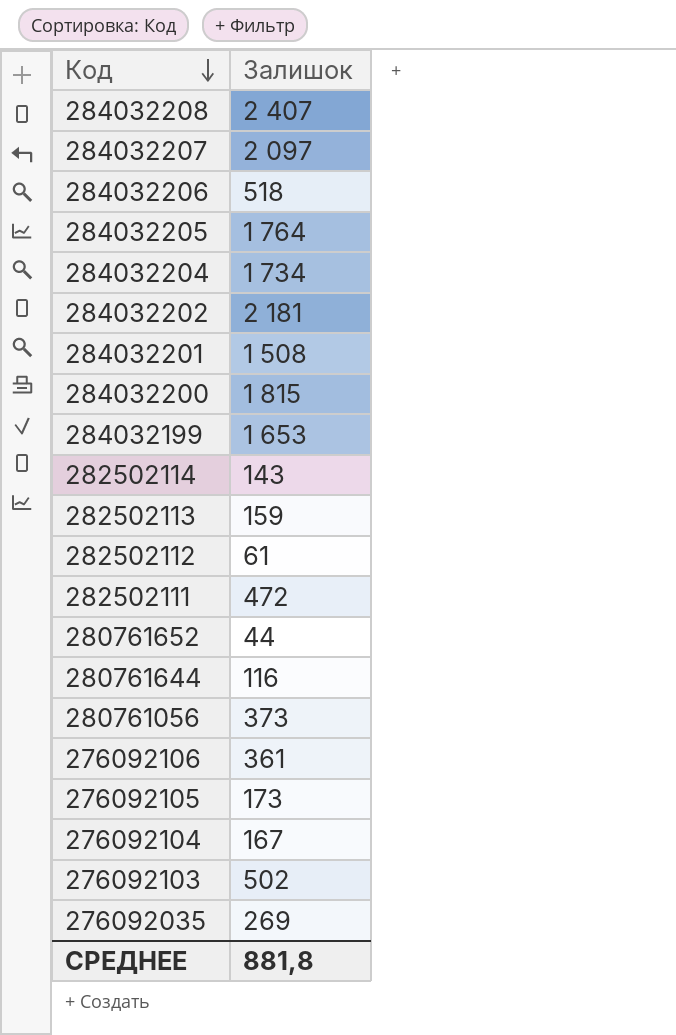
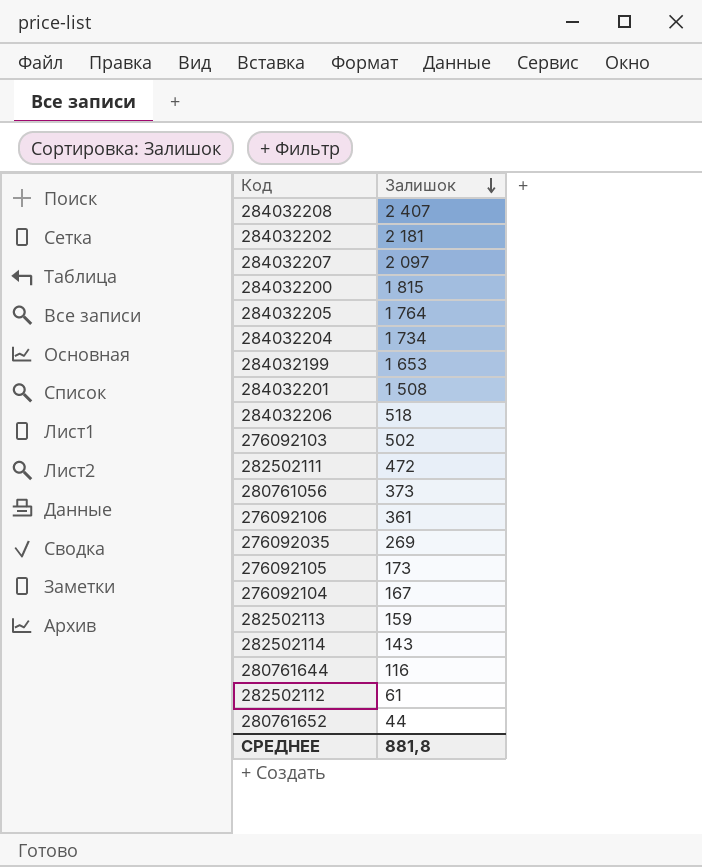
row order: Код descending -> Залишок descending

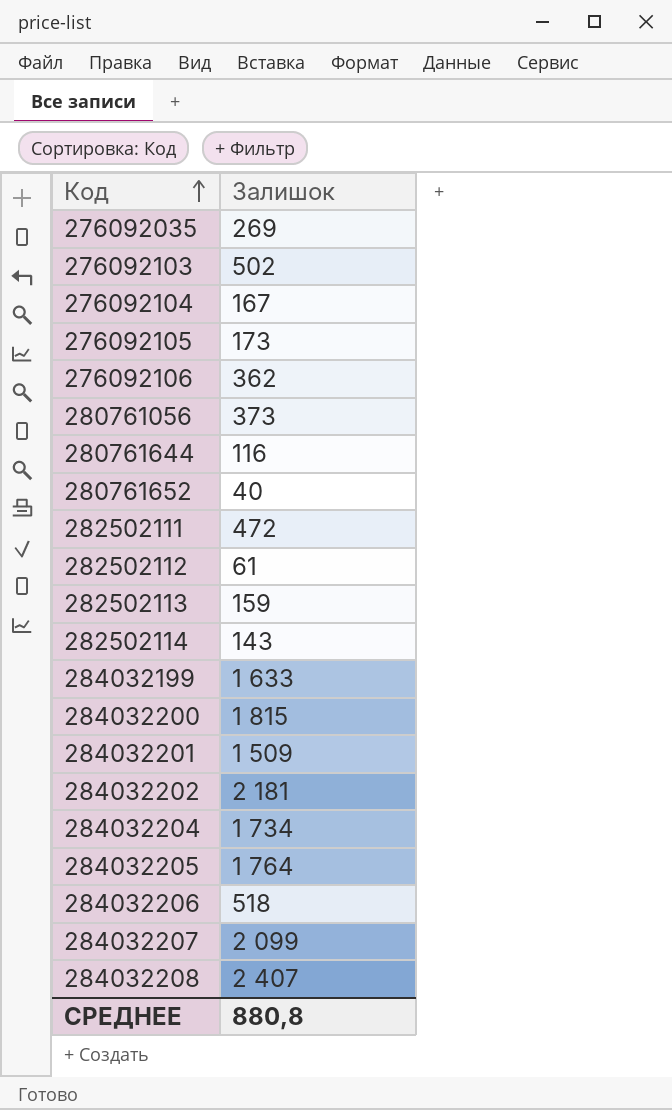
row order: Залишок descending -> Код ascending
276092106 | Залишок: 361 -> 362
280761652 | Залишок: 44 -> 40
284032199 | Залишок: 1 653 -> 1 633
284032201 | Залишок: 1 508 -> 1 509
284032207 | Залишок: 2 097 -> 2 099
СРЕДНЕЕ | Залишок: 881,8 -> 880,8

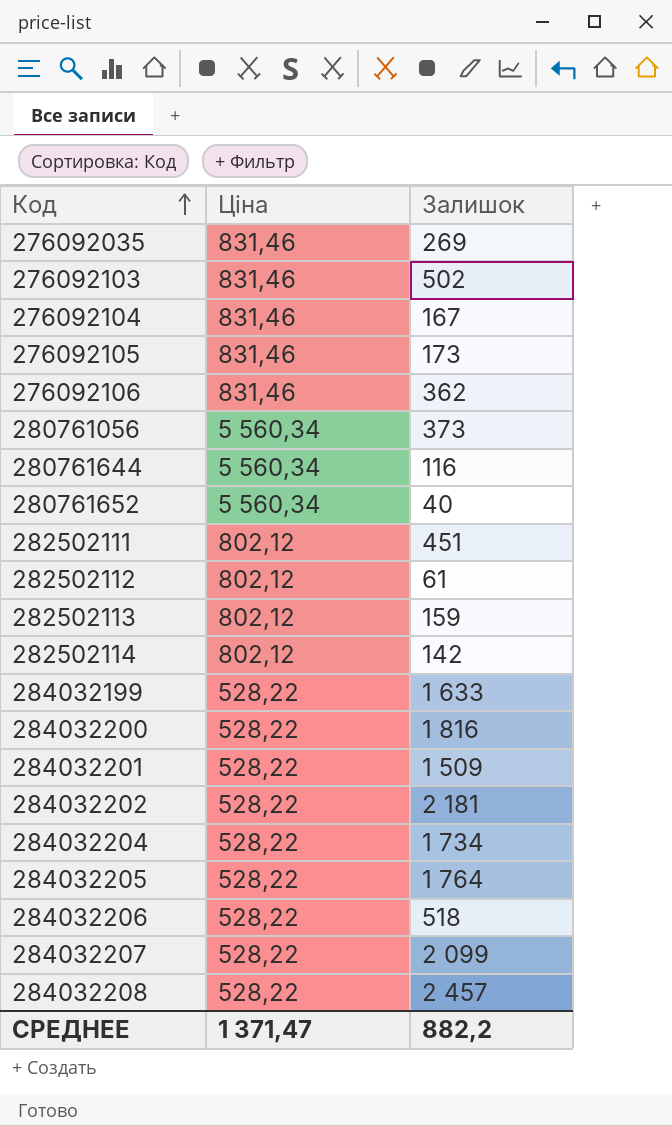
column Ціна | position: none -> 2
282502111 | Залишок: 472 -> 451
282502114 | Залишок: 143 -> 142
284032200 | Залишок: 1 815 -> 1 816
284032208 | Залишок: 2 407 -> 2 457
СРЕДНЕЕ | Залишок: 880,8 -> 882,2

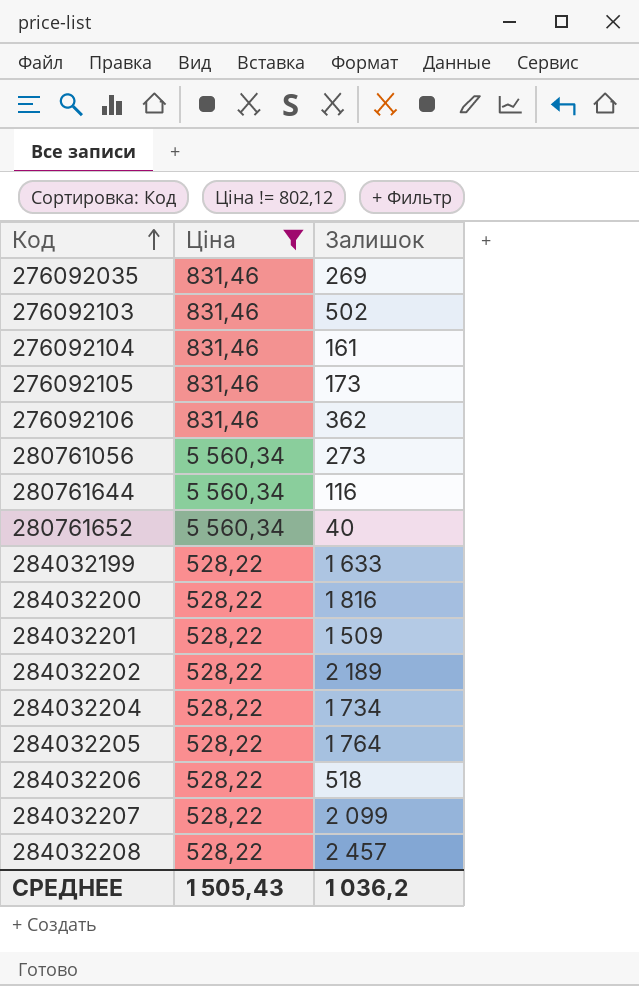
filter: none -> Ціна != 802,12
276092104 | Залишок: 167 -> 161
280761056 | Залишок: 373 -> 273
284032202 | Залишок: 2 181 -> 2 189
СРЕДНЕЕ | Ціна: 1 371,47 -> 1 505,43
СРЕДНЕЕ | Залишок: 882,2 -> 1 036,2

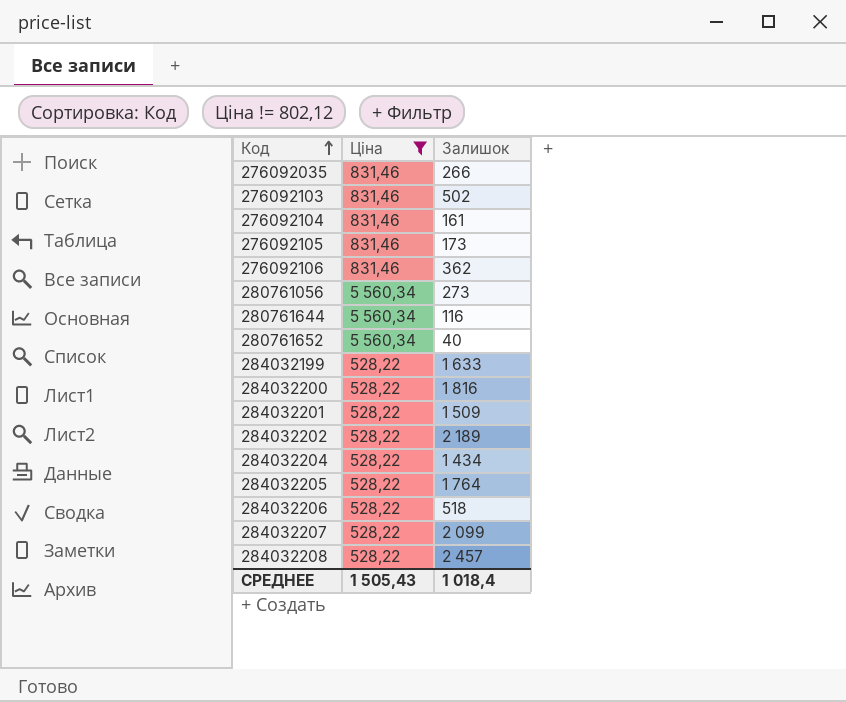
276092035 | Залишок: 269 -> 266
284032204 | Залишок: 1 734 -> 1 434
СРЕДНЕЕ | Залишок: 1 036,2 -> 1 018,4

